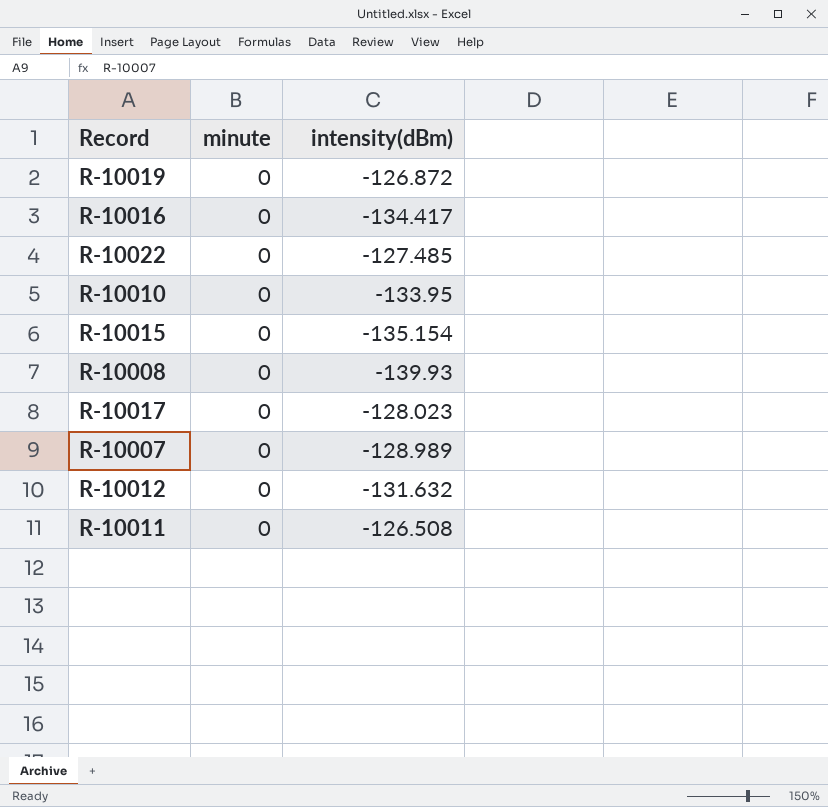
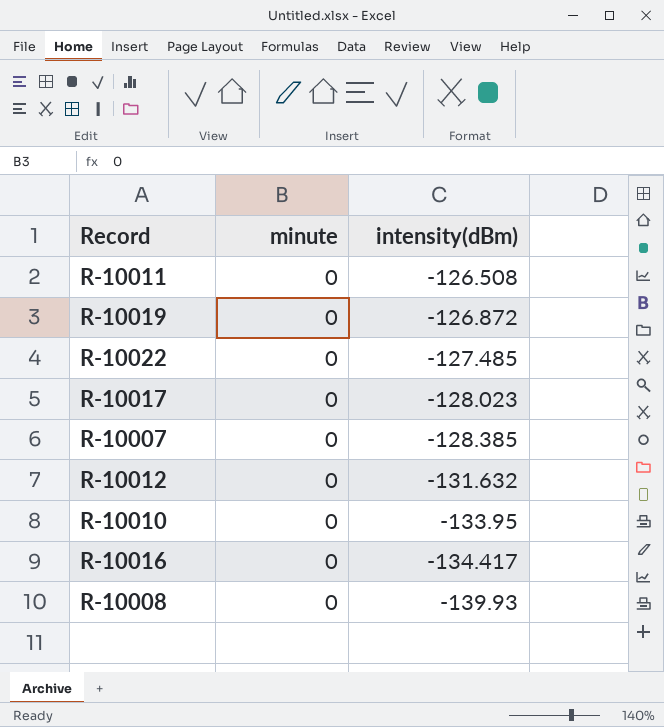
row order: none -> intensity(dBm) descending
row R-10015: 0 | -135.154 -> none
R-10007 | intensity(dBm): -128.989 -> -128.385

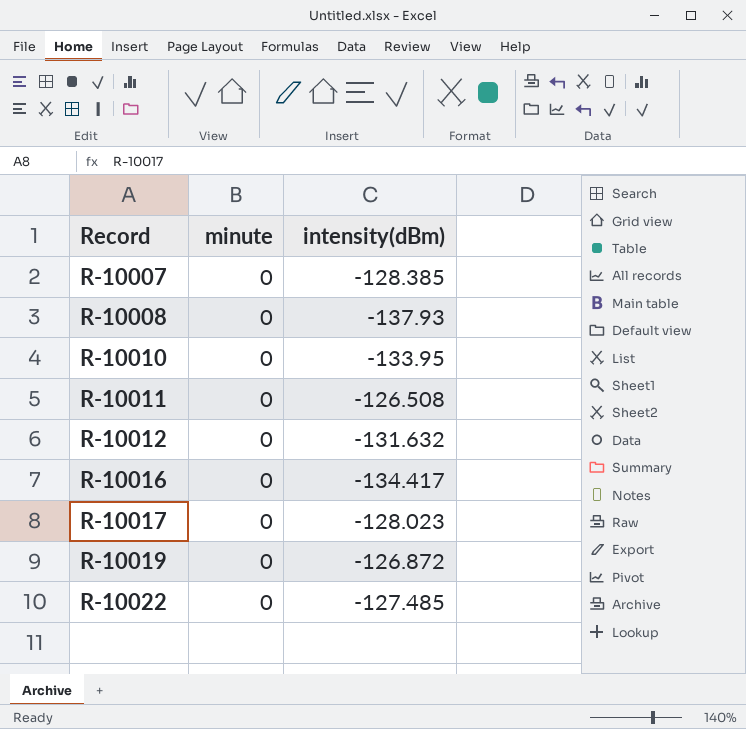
row order: intensity(dBm) descending -> Record ascending
R-10008 | intensity(dBm): -139.93 -> -137.93

